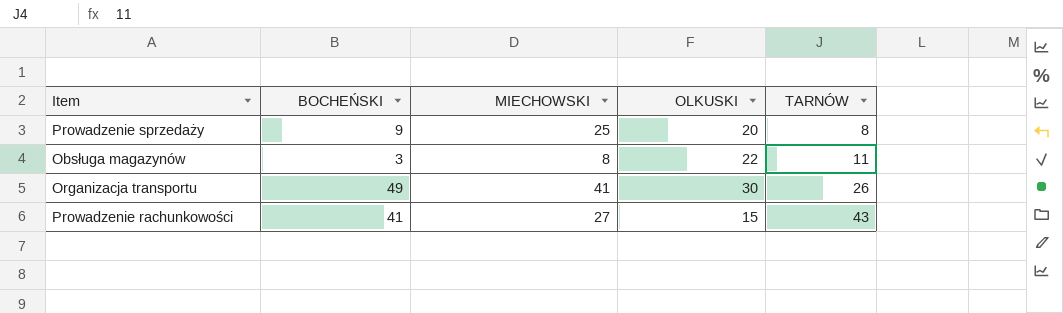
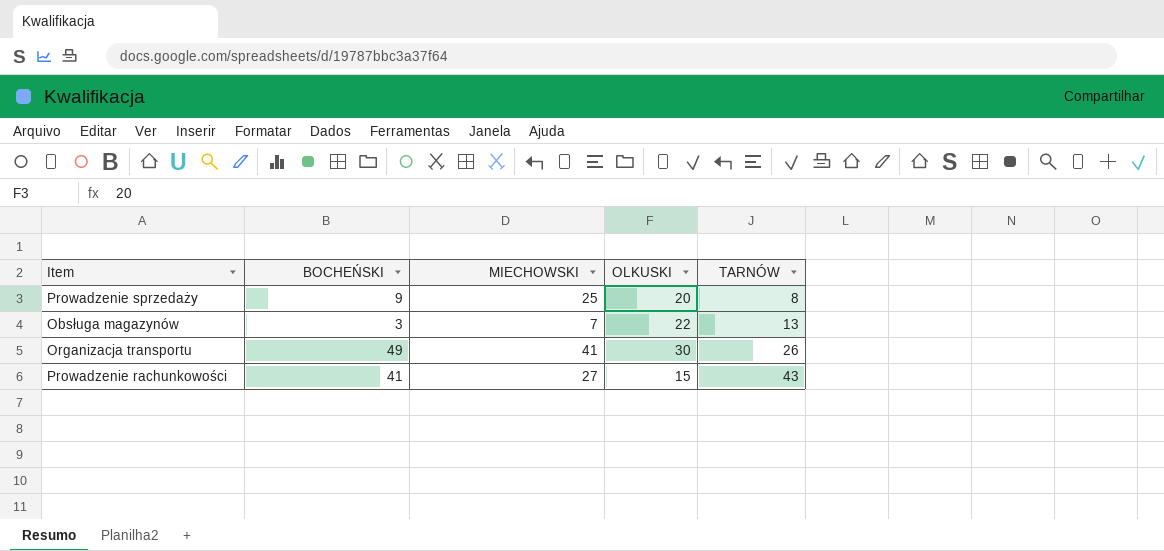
Obsługa magazynów | MIECHOWSKI: 8 -> 7
Obsługa magazynów | TARNÓW: 11 -> 13

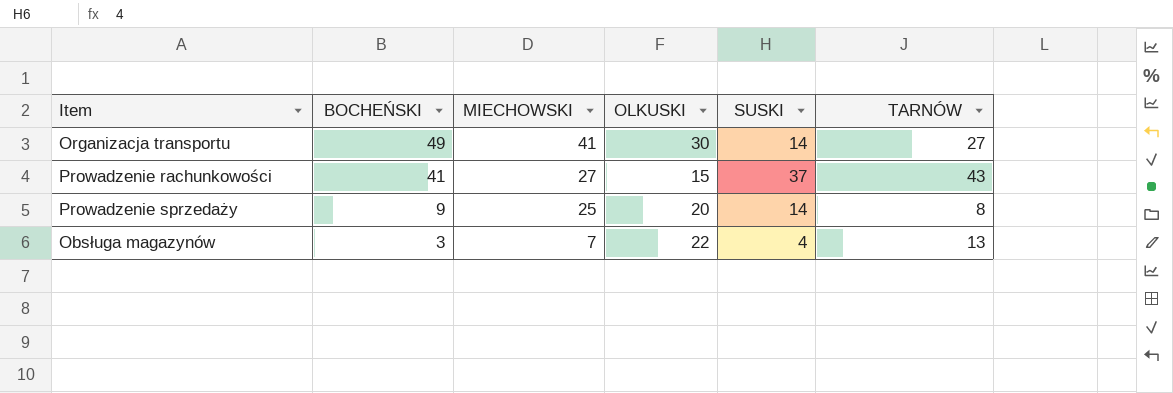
row order: TARNÓW ascending -> BOCHEŃSKI descending
column SUSKI | position: none -> 5
Organizacja transportu | TARNÓW: 26 -> 27

